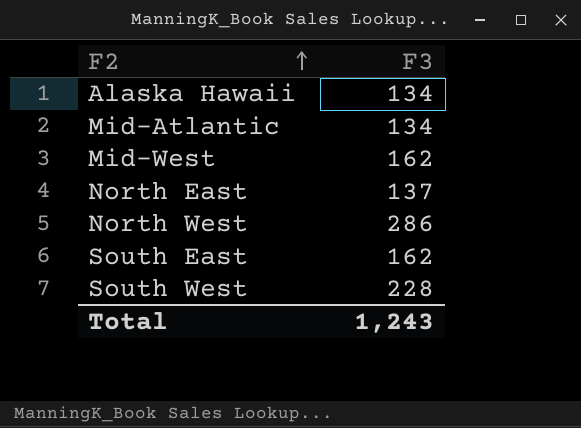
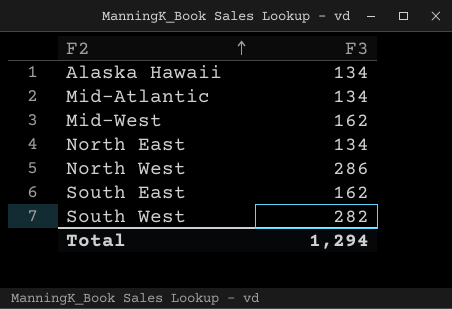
North East | F3: 137 -> 134
South West | F3: 228 -> 282
Total | F3: 1,243 -> 1,294

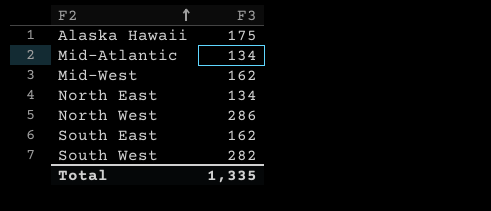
Alaska Hawaii | F3: 134 -> 175
Total | F3: 1,294 -> 1,335

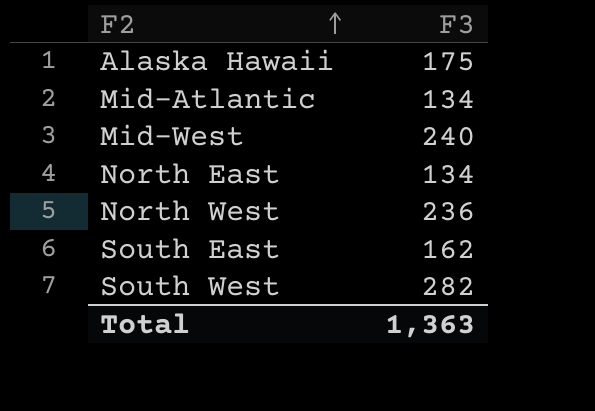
Mid-West | F3: 162 -> 240
North West | F3: 286 -> 236
Total | F3: 1,335 -> 1,363

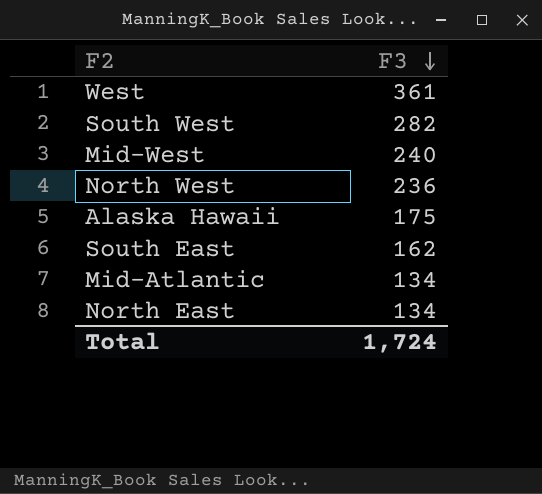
row order: F2 ascending -> F3 descending
row West: none -> 361
Total | F3: 1,363 -> 1,724

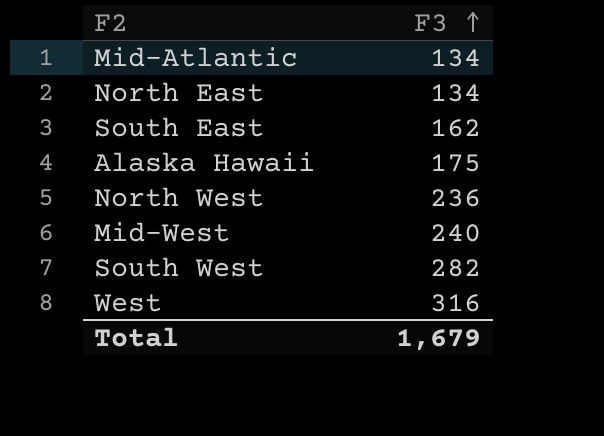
row order: F3 descending -> F3 ascending
West | F3: 361 -> 316
Total | F3: 1,724 -> 1,679

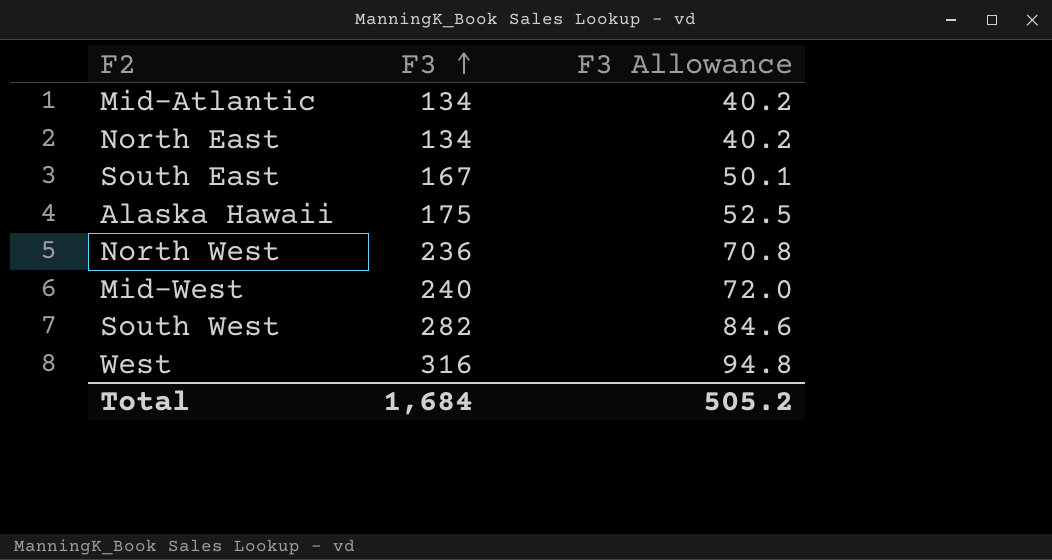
column F3 Allowance | formula: none -> [F3] * 0.3
South East | F3: 162 -> 167
Total | F3: 1,679 -> 1,684

